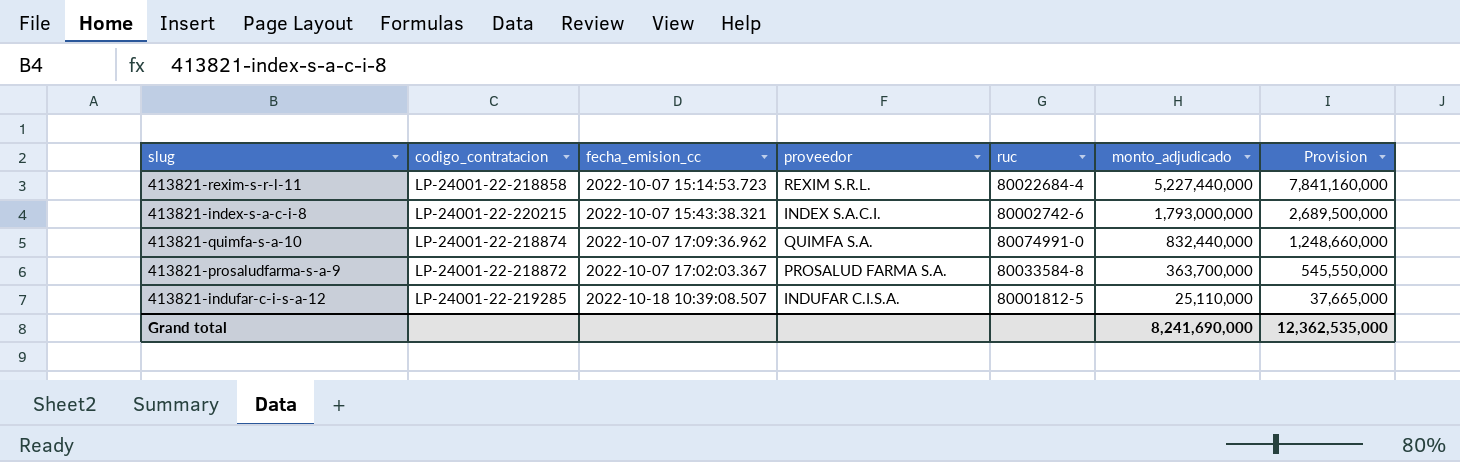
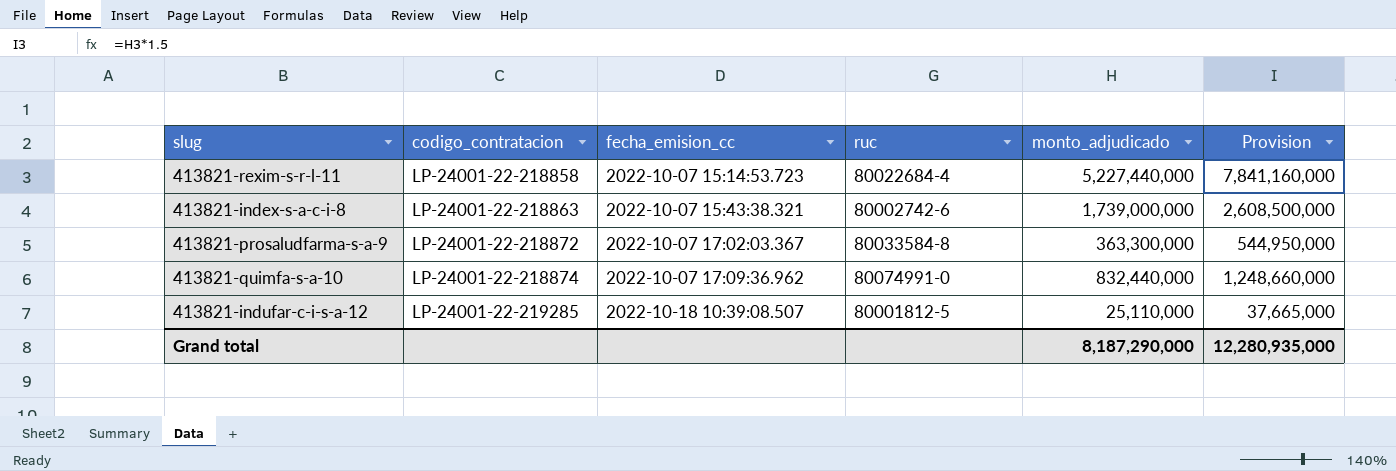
row order: monto_adjudicado descending -> codigo_contratacion ascending
column proveedor | position: 4 -> none
413821-index-s-a-c-i-8 | codigo_contratacion: LP-24001-22-220215 -> LP-24001-22-218863
413821-index-s-a-c-i-8 | monto_adjudicado: 1,793,000,000 -> 1,739,000,000
413821-index-s-a-c-i-8 | Provision: 2,689,500,000 -> 2,608,500,000
413821-prosaludfarma-s-a-9 | monto_adjudicado: 363,700,000 -> 363,300,000
413821-prosaludfarma-s-a-9 | Provision: 545,550,000 -> 544,950,000
Grand total | monto_adjudicado: 8,241,690,000 -> 8,187,290,000
Grand total | Provision: 12,362,535,000 -> 12,280,935,000

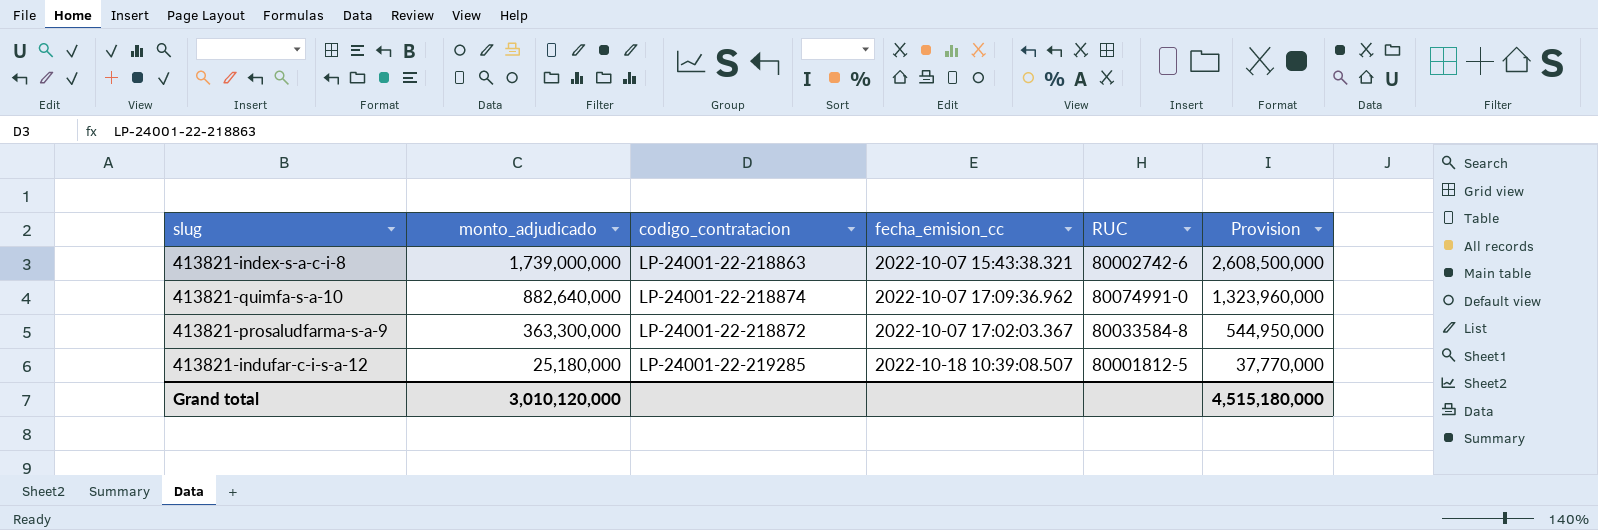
row order: codigo_contratacion ascending -> monto_adjudicado descending
column monto_adjudicado | position: 5 -> 2
column name: ruc -> RUC
row 413821-rexim-s-r-l-11: LP-24001-22-218858 | 2022-10-07 15:14:53.723 | 80022684-4 | 5,227,440,000 | 7,841,160,000 -> none
413821-quimfa-s-a-10 | monto_adjudicado: 832,440,000 -> 882,640,000
413821-quimfa-s-a-10 | Provision: 1,248,660,000 -> 1,323,960,000
413821-indufar-c-i-s-a-12 | monto_adjudicado: 25,110,000 -> 25,180,000
413821-indufar-c-i-s-a-12 | Provision: 37,665,000 -> 37,770,000
Grand total | monto_adjudicado: 8,187,290,000 -> 3,010,120,000
Grand total | Provision: 12,280,935,000 -> 4,515,180,000

